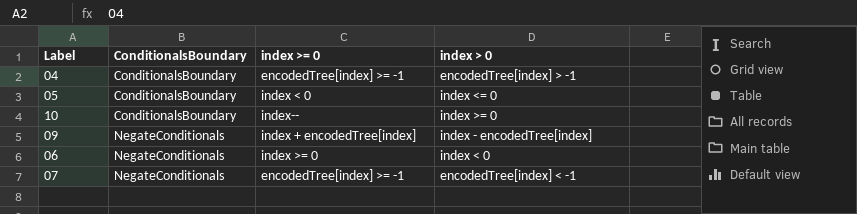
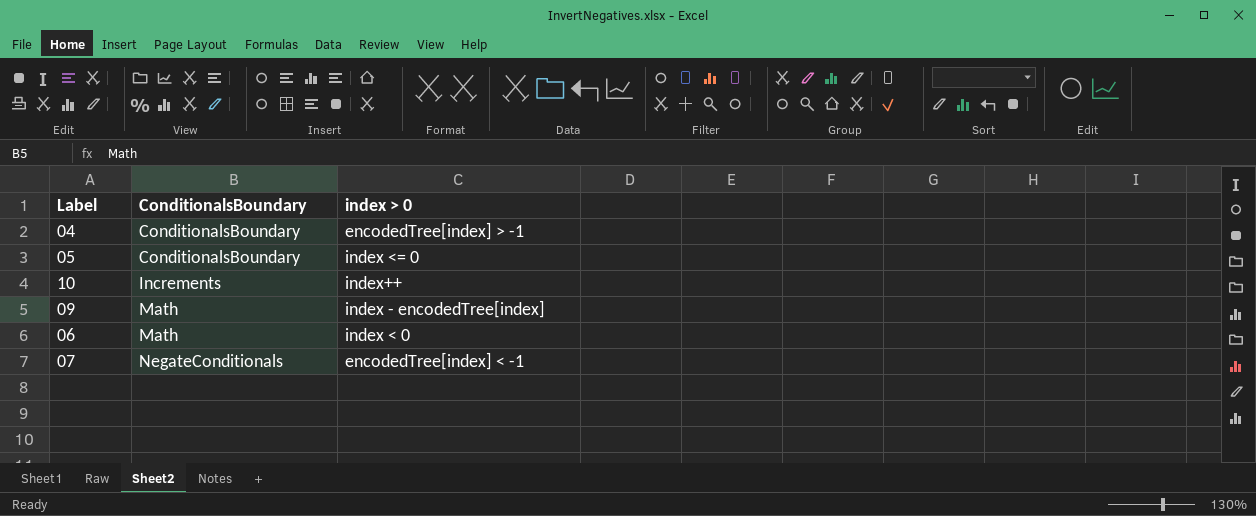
column index >= 0 | position: 3 -> none
10 | ConditionalsBoundary: ConditionalsBoundary -> Increments
10 | index > 0: index >= 0 -> index++
09 | ConditionalsBoundary: NegateConditionals -> Math
06 | ConditionalsBoundary: NegateConditionals -> Math

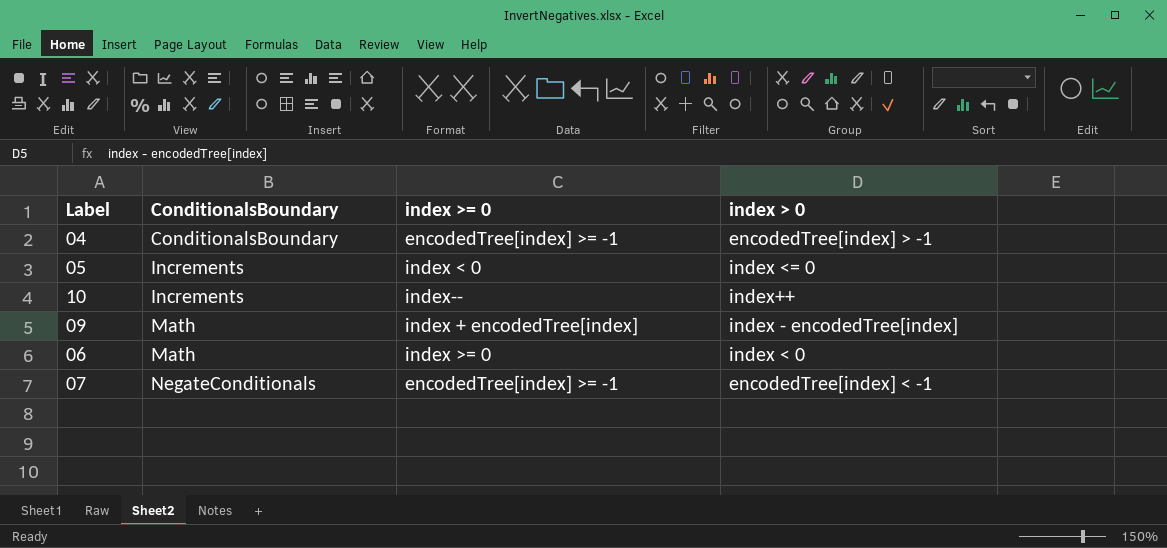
column index >= 0 | position: none -> 3
05 | ConditionalsBoundary: ConditionalsBoundary -> Increments

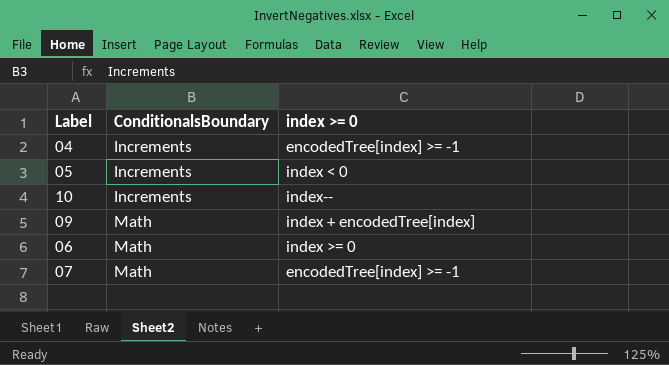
column index > 0 | position: 4 -> none
04 | ConditionalsBoundary: ConditionalsBoundary -> Increments
07 | ConditionalsBoundary: NegateConditionals -> Math

